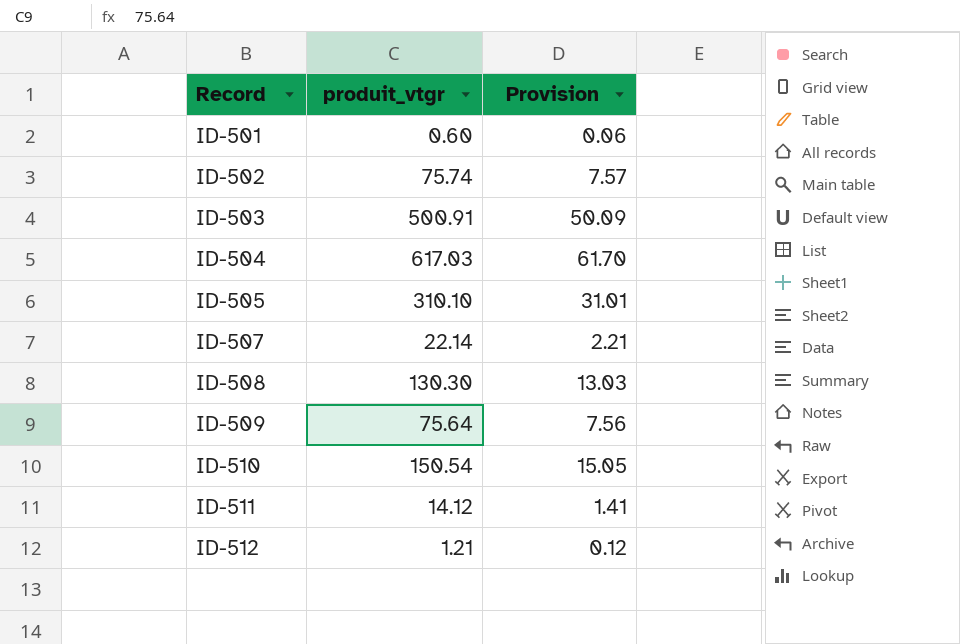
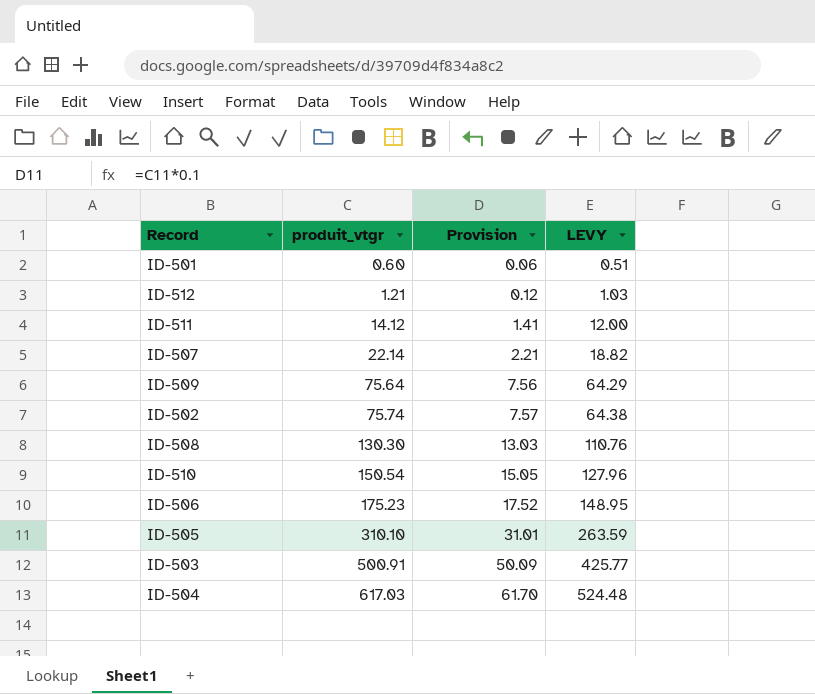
row order: Record ascending -> produit_vtgr ascending
column LEVY | formula: none -> [produit_vtgr] * 0.85
row ID-506: none -> 175.23 | 17.52 | 148.95

